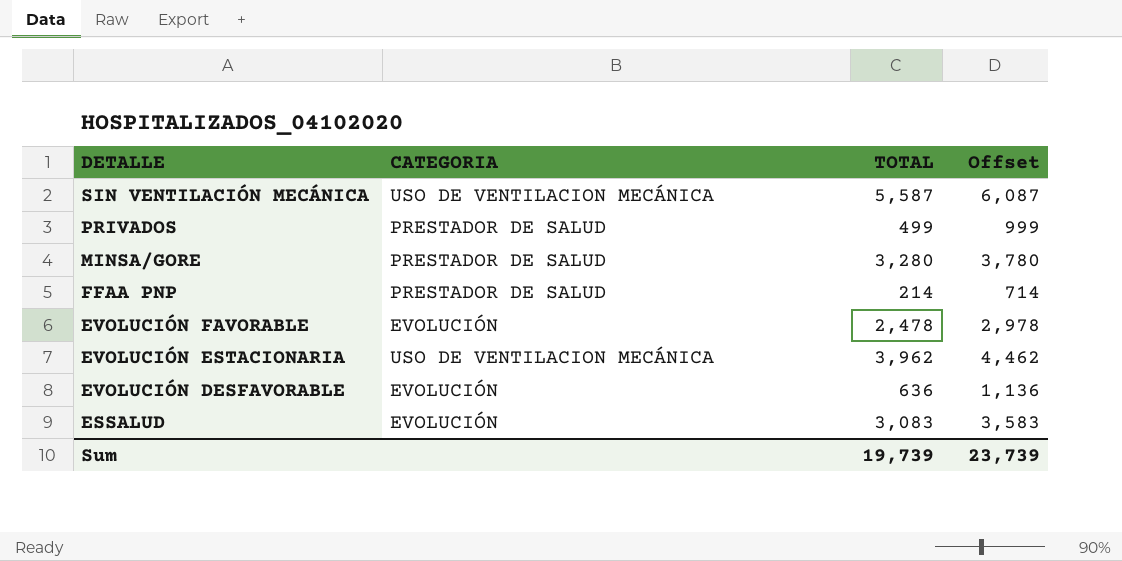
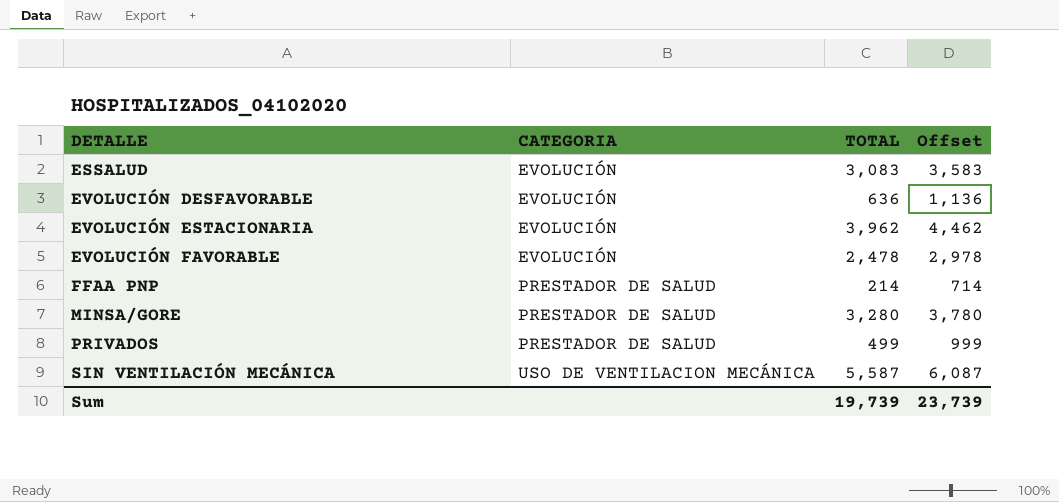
row order: DETALLE descending -> DETALLE ascending
EVOLUCIÓN ESTACIONARIA | CATEGORIA: USO DE VENTILACION MECÁNICA -> EVOLUCIÓN

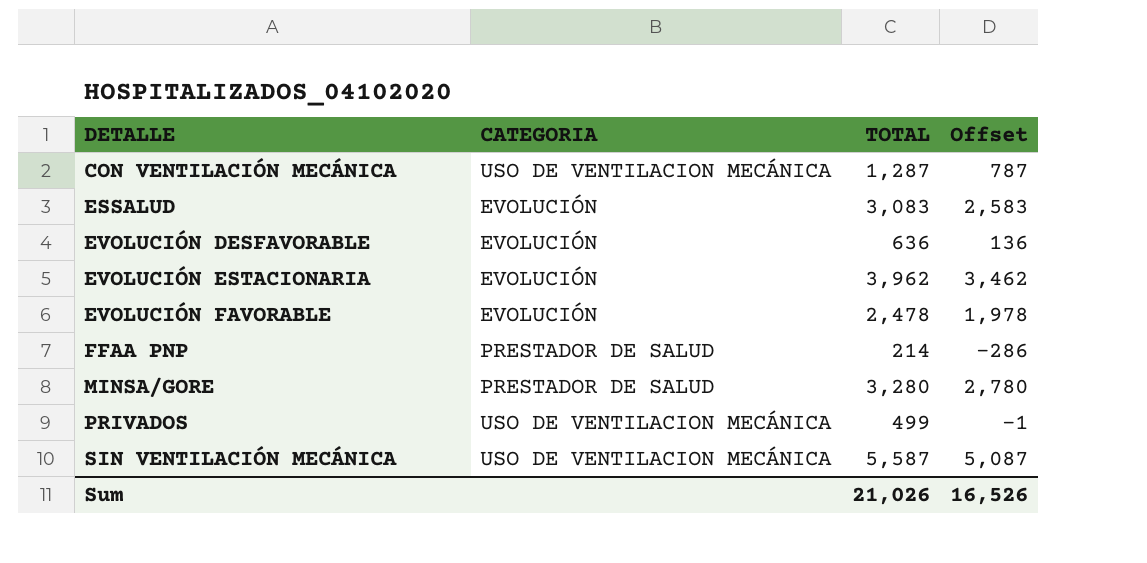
column Offset | formula: [TOTAL] + 500 -> [TOTAL] - 500
row CON VENTILACIÓN MECÁNICA: none -> USO DE VENTILACION MECÁNICA | 1,287 | 787
PRIVADOS | CATEGORIA: PRESTADOR DE SALUD -> USO DE VENTILACION MECÁNICA
Sum | TOTAL: 19,739 -> 21,026
Sum | Offset: 23,739 -> 16,526

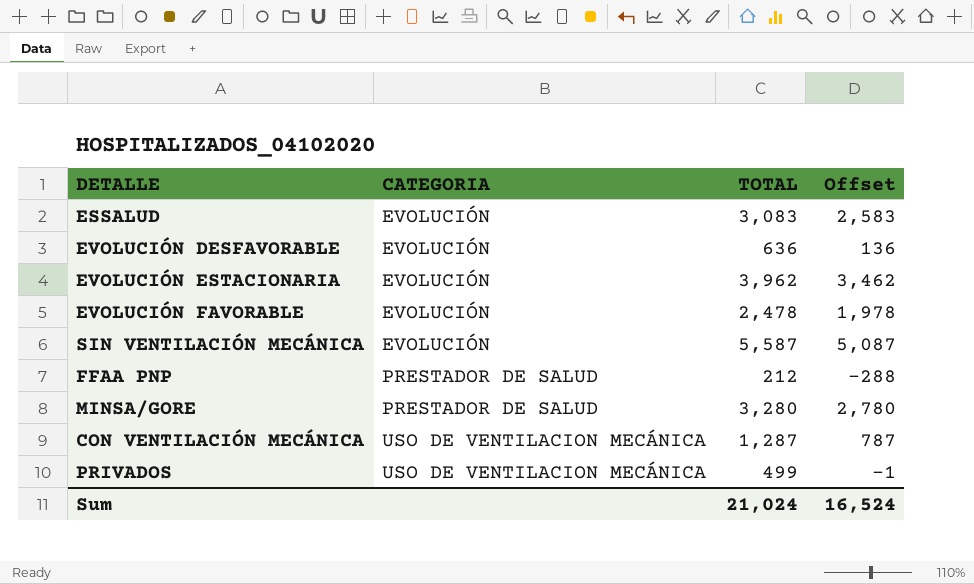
row order: DETALLE ascending -> CATEGORIA ascending
SIN VENTILACIÓN MECÁNICA | CATEGORIA: USO DE VENTILACION MECÁNICA -> EVOLUCIÓN
FFAA PNP | TOTAL: 214 -> 212
FFAA PNP | Offset: -286 -> -288
Sum | TOTAL: 21,026 -> 21,024
Sum | Offset: 16,526 -> 16,524

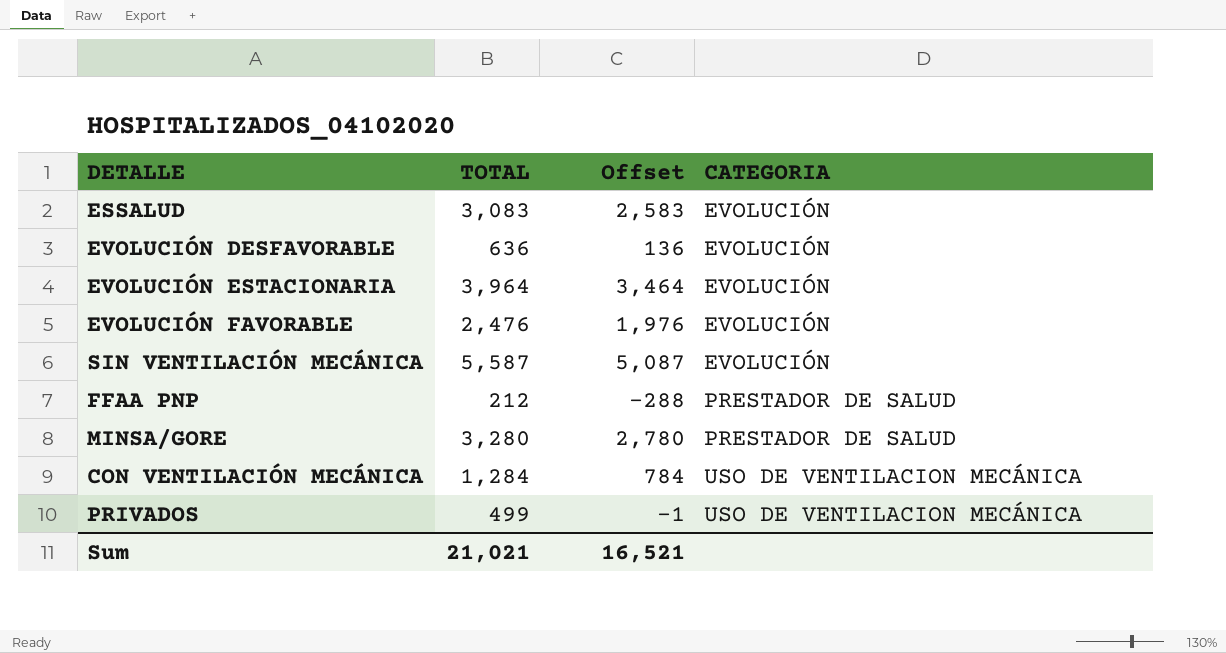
column CATEGORIA | position: 2 -> 4
EVOLUCIÓN ESTACIONARIA | TOTAL: 3,962 -> 3,964
EVOLUCIÓN ESTACIONARIA | Offset: 3,462 -> 3,464
EVOLUCIÓN FAVORABLE | TOTAL: 2,478 -> 2,476
EVOLUCIÓN FAVORABLE | Offset: 1,978 -> 1,976
CON VENTILACIÓN MECÁNICA | TOTAL: 1,287 -> 1,284
CON VENTILACIÓN MECÁNICA | Offset: 787 -> 784
Sum | TOTAL: 21,024 -> 21,021
Sum | Offset: 16,524 -> 16,521

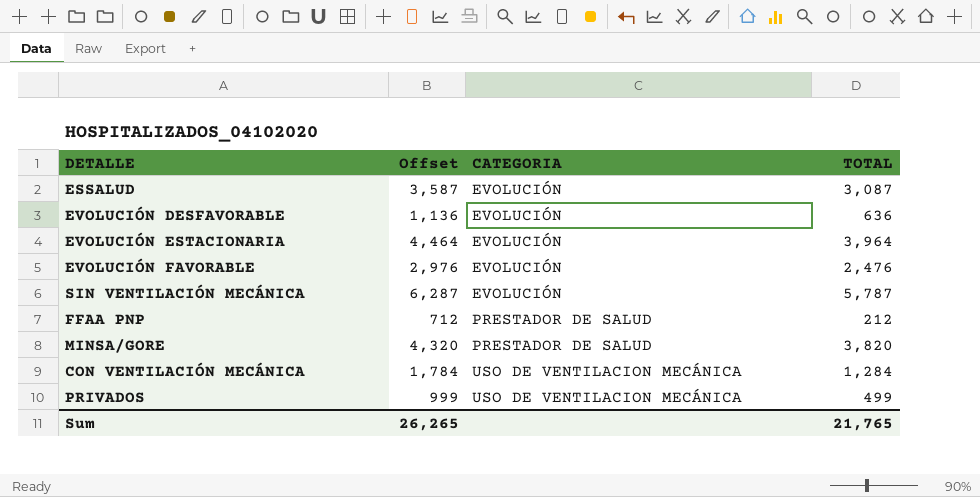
column Offset | formula: [TOTAL] - 500 -> [TOTAL] + 500
column TOTAL | position: 2 -> 4
ESSALUD | TOTAL: 3,083 -> 3,087
SIN VENTILACIÓN MECÁNICA | TOTAL: 5,587 -> 5,787
MINSA/GORE | TOTAL: 3,280 -> 3,820
Sum | Offset: 16,521 -> 26,265
Sum | TOTAL: 21,021 -> 21,765

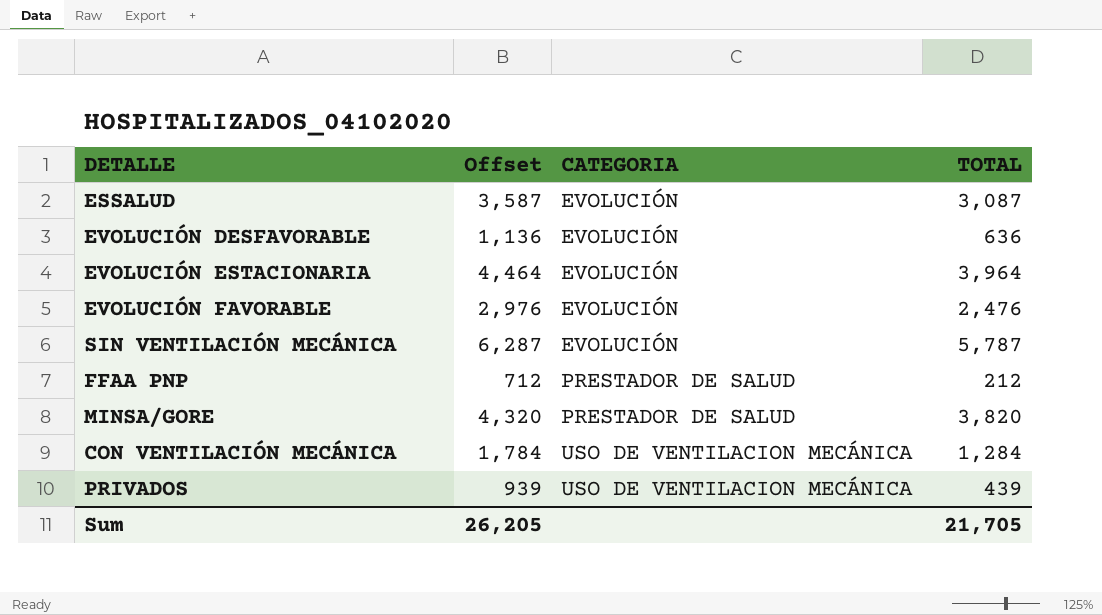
PRIVADOS | Offset: 999 -> 939
PRIVADOS | TOTAL: 499 -> 439
Sum | Offset: 26,265 -> 26,205
Sum | TOTAL: 21,765 -> 21,705

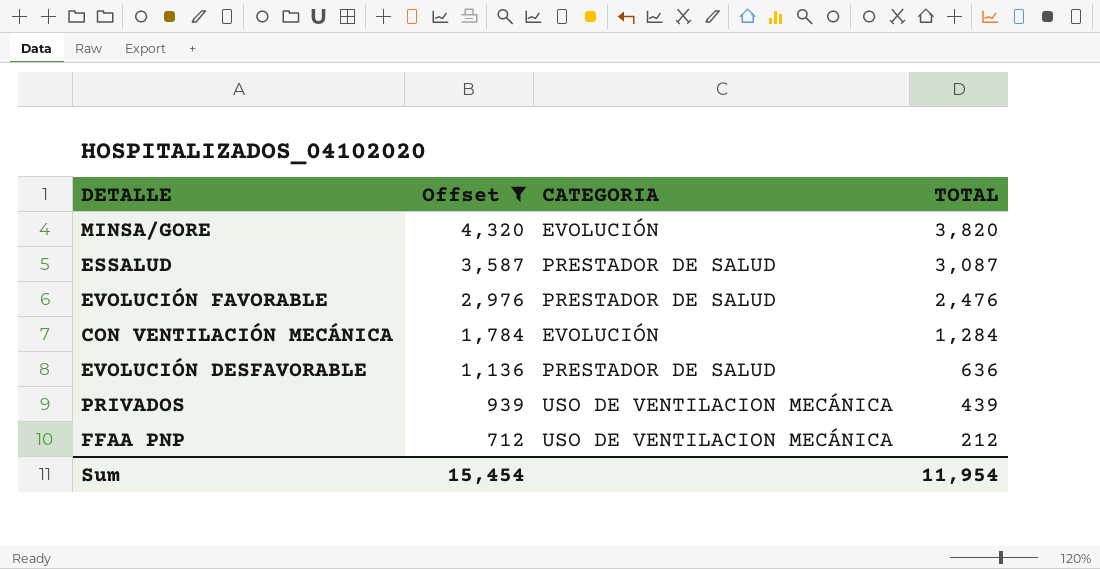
filter: none -> Offset <= 4,320
row order: CATEGORIA ascending -> Offset descending
MINSA/GORE | CATEGORIA: PRESTADOR DE SALUD -> EVOLUCIÓN
ESSALUD | CATEGORIA: EVOLUCIÓN -> PRESTADOR DE SALUD
EVOLUCIÓN FAVORABLE | CATEGORIA: EVOLUCIÓN -> PRESTADOR DE SALUD
CON VENTILACIÓN MECÁNICA | CATEGORIA: USO DE VENTILACION MECÁNICA -> EVOLUCIÓN
EVOLUCIÓN DESFAVORABLE | CATEGORIA: EVOLUCIÓN -> PRESTADOR DE SALUD
FFAA PNP | CATEGORIA: PRESTADOR DE SALUD -> USO DE VENTILACION MECÁNICA
Sum | Offset: 26,205 -> 15,454
Sum | TOTAL: 21,705 -> 11,954

